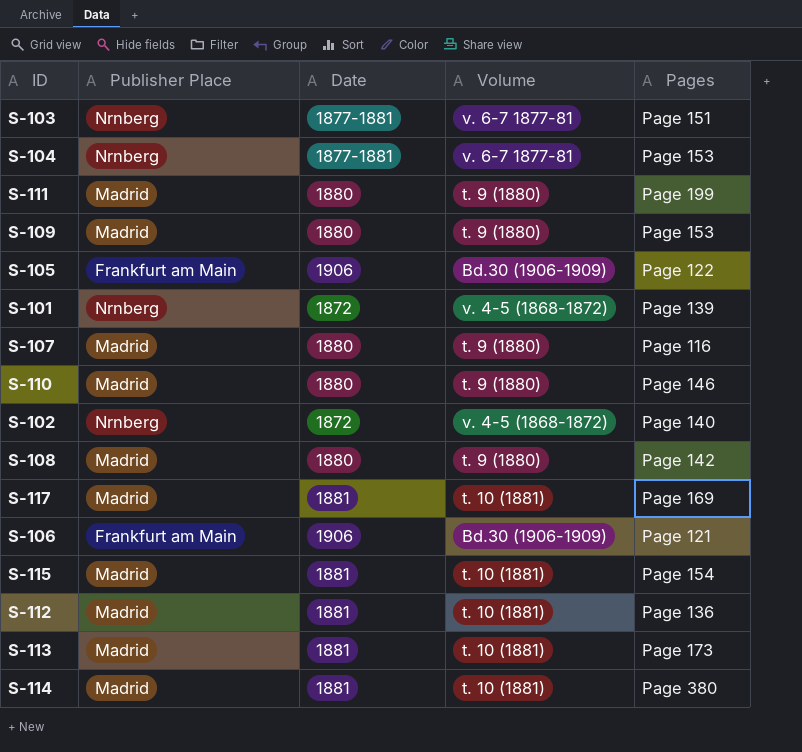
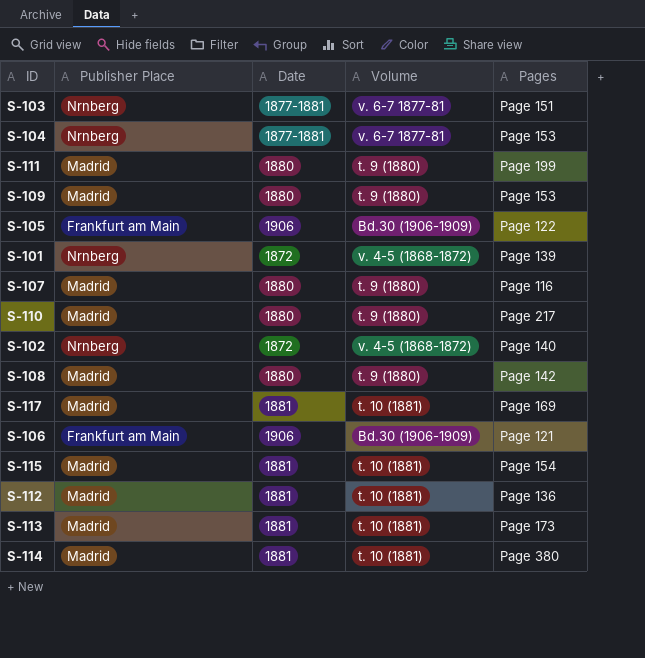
S-110 | Pages: Page 146 -> Page 217

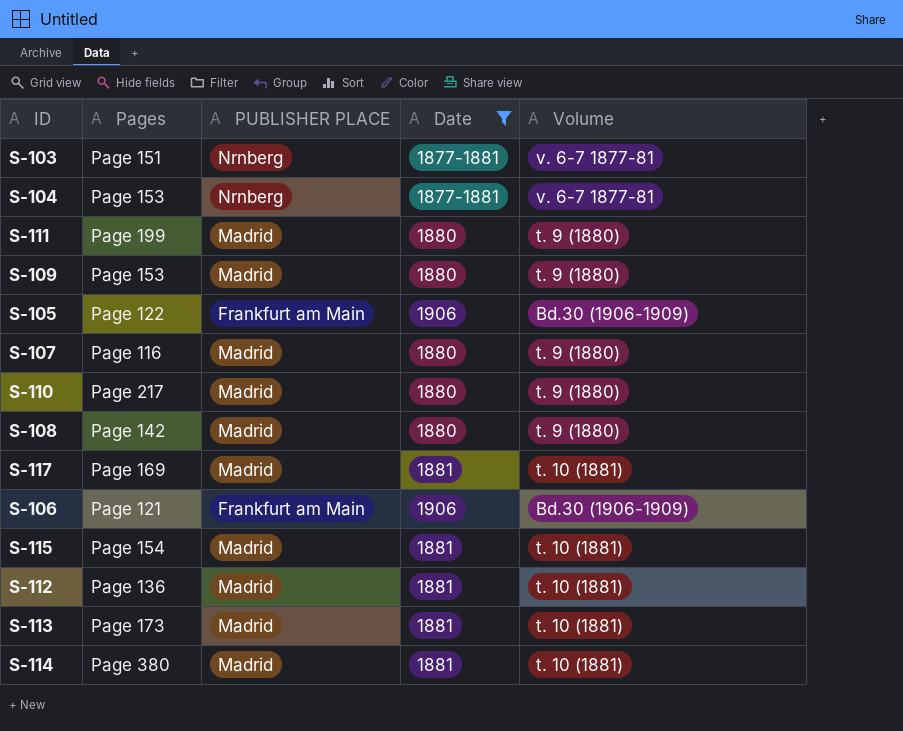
filter: none -> Date != 1872
column Pages | position: 5 -> 2
column name: Publisher Place -> PUBLISHER PLACE

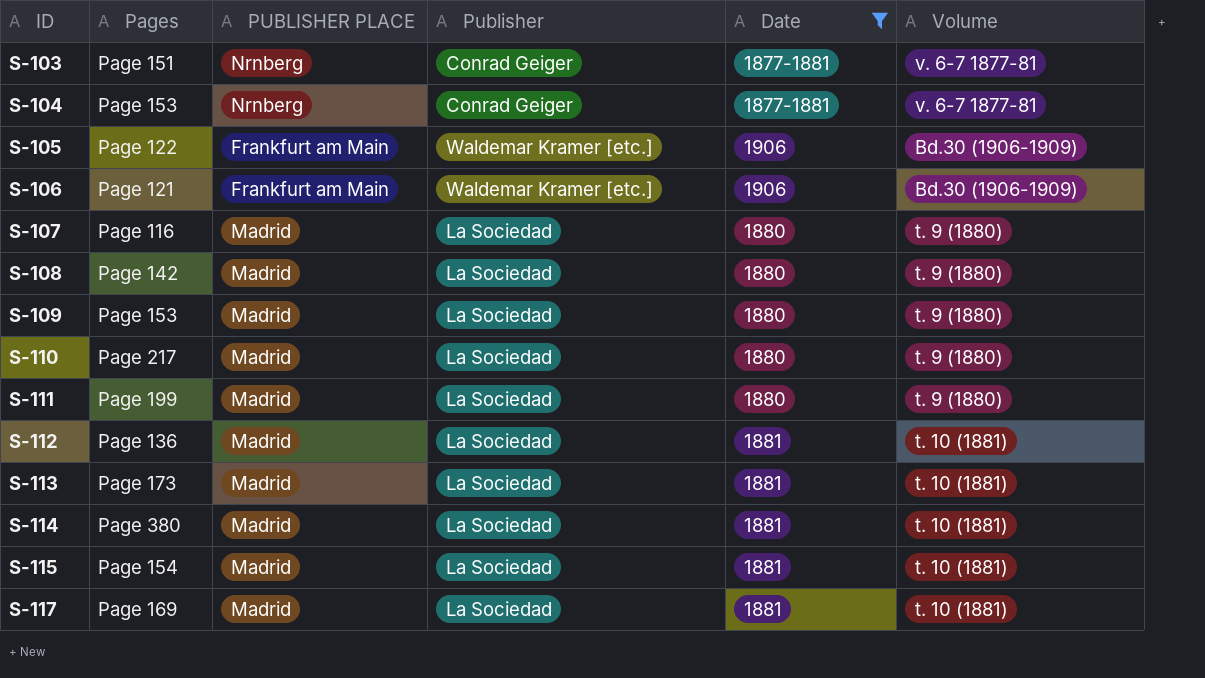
row order: none -> ID ascending
column Publisher | position: none -> 4

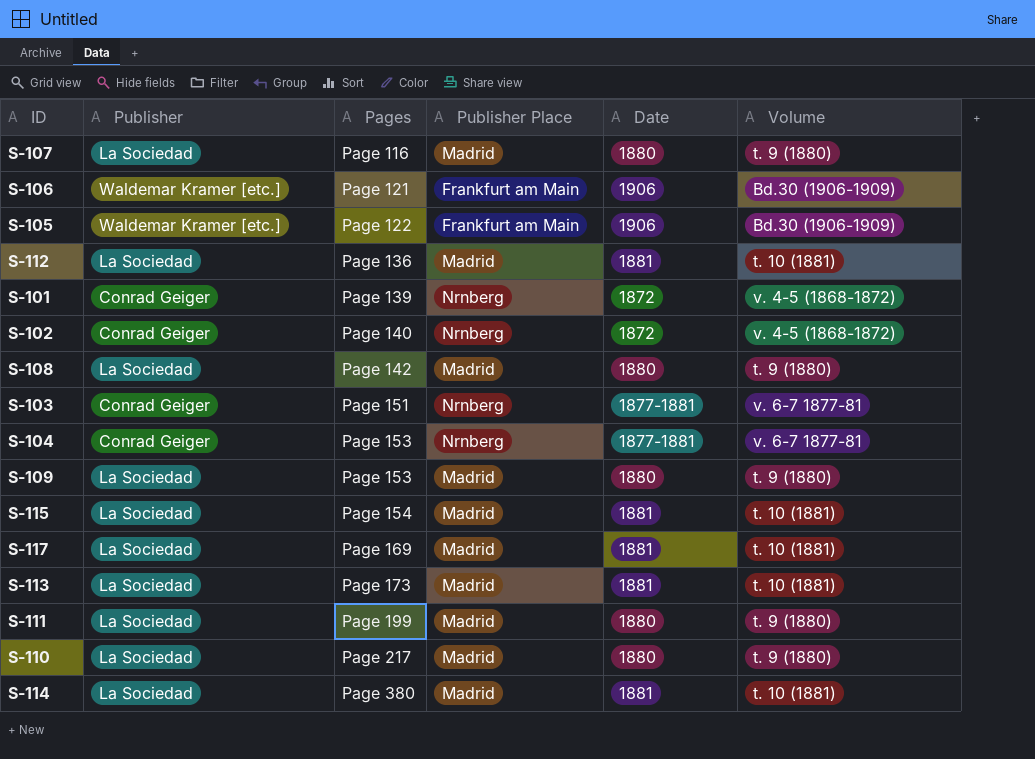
filter: Date != 1872 -> none
row order: ID ascending -> Pages ascending
column Publisher | position: 4 -> 2
column name: PUBLISHER PLACE -> Publisher Place

